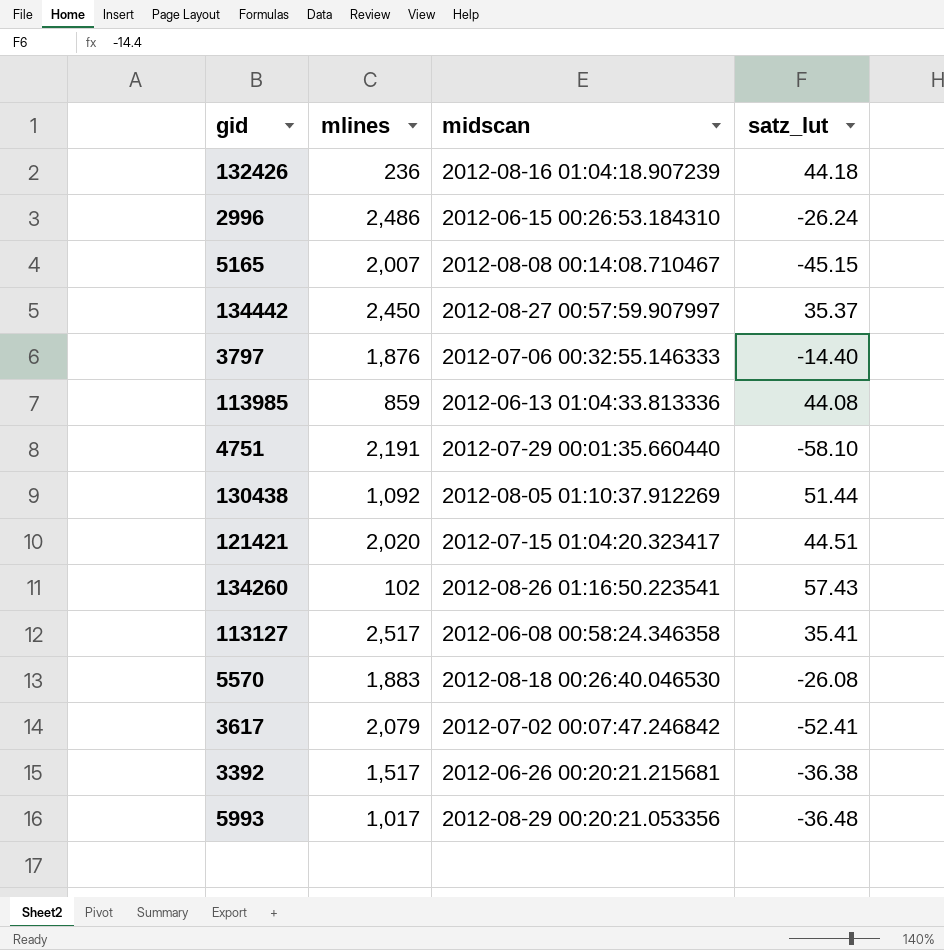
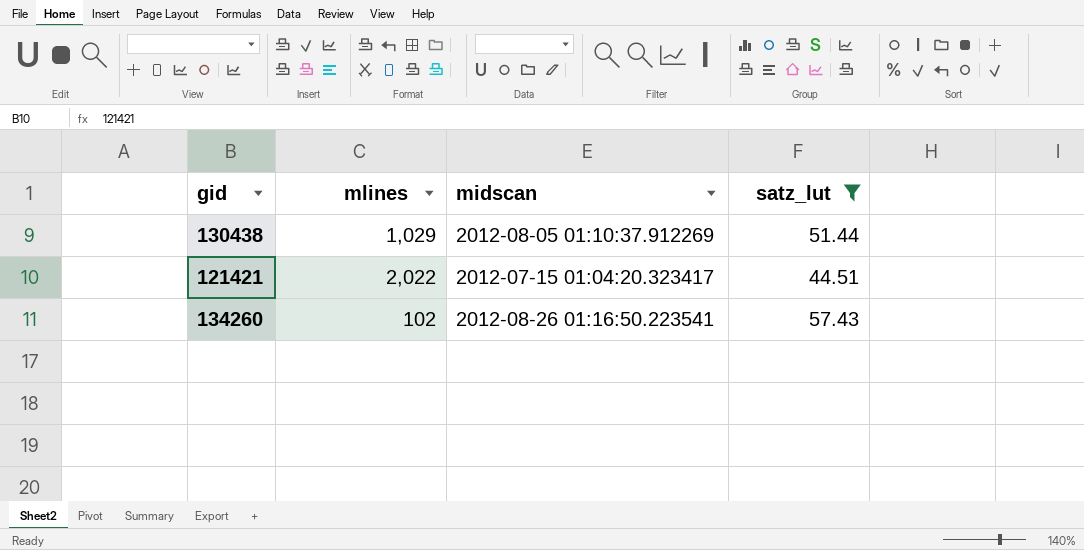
filter: none -> satz_lut >= 44.51
130438 | mlines: 1,092 -> 1,029
121421 | mlines: 2,020 -> 2,022

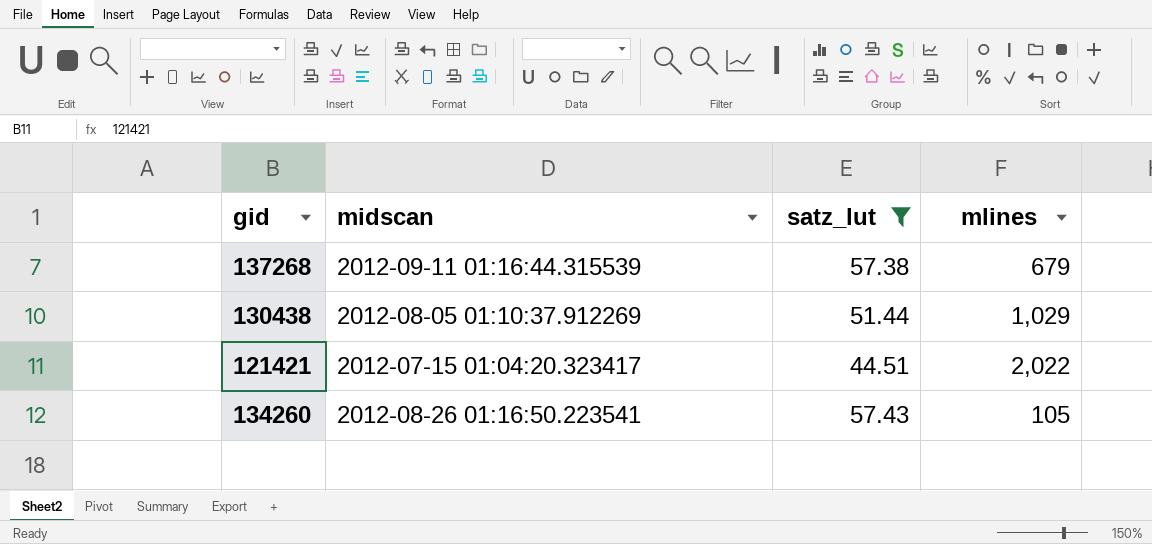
column mlines | position: 2 -> 4
row 137268: none -> 2012-09-11 01:16:44.315539 | 57.38 | 679
134260 | mlines: 102 -> 105

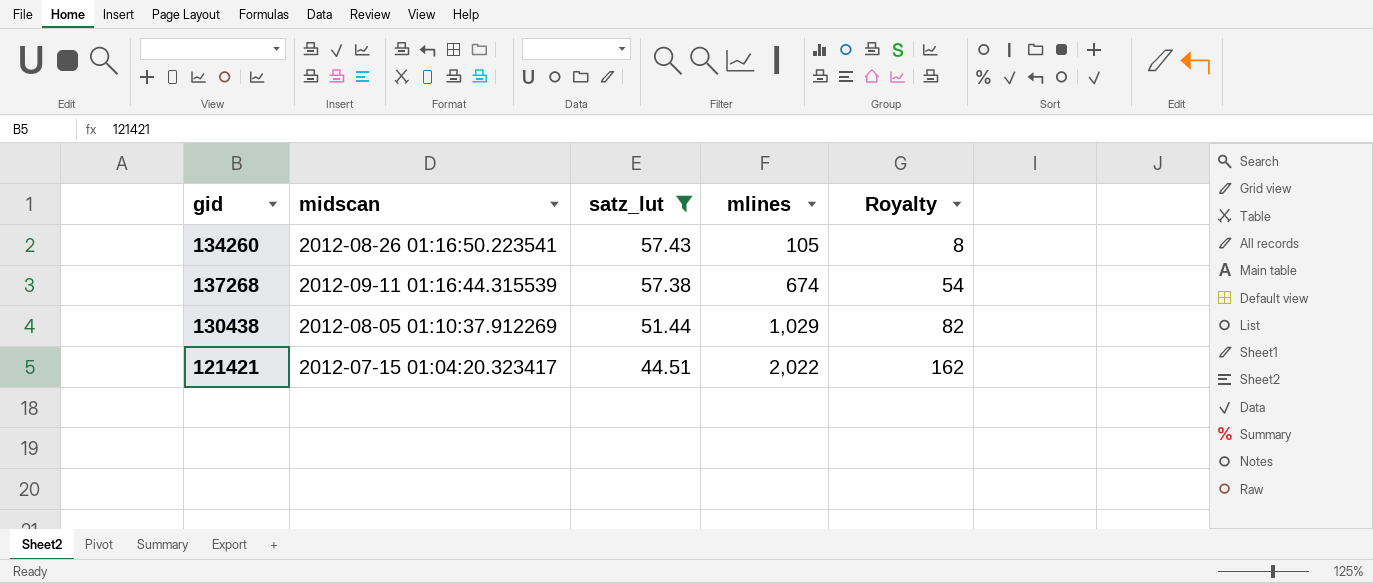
row order: none -> satz_lut descending
column Royalty | formula: none -> [mlines] * 0.08
137268 | mlines: 679 -> 674

